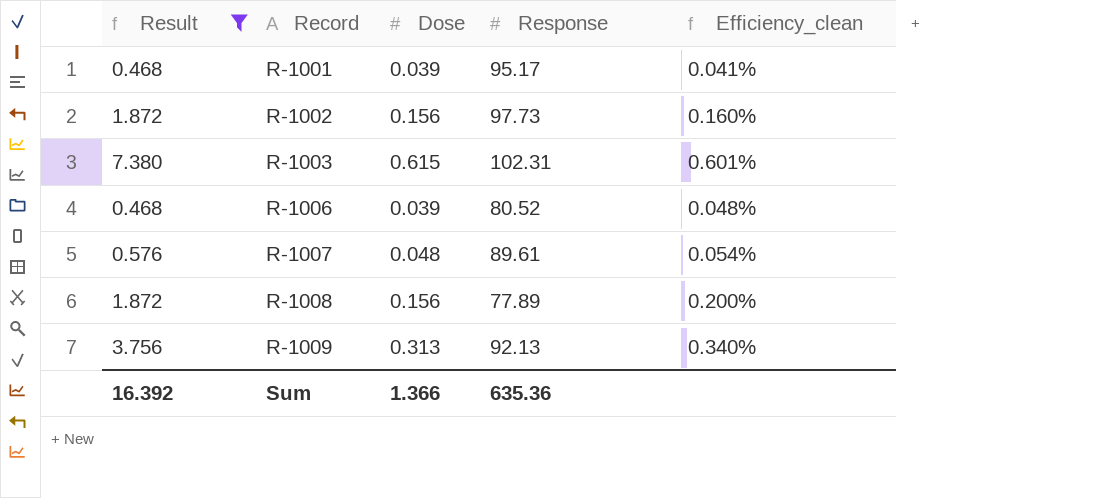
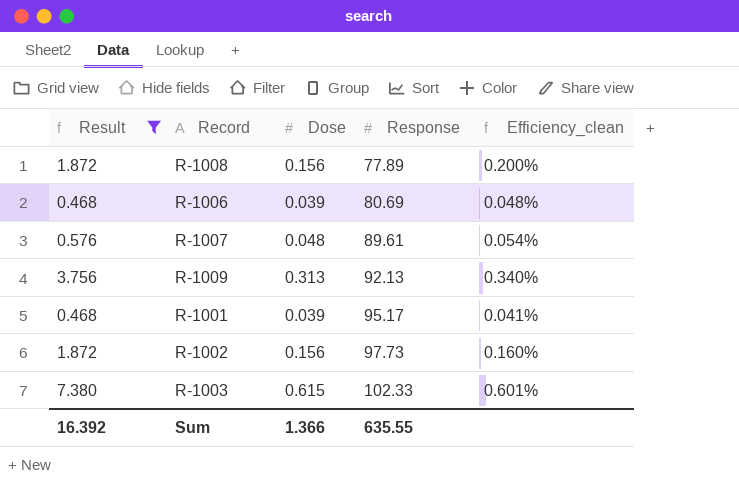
row order: Record ascending -> Response ascending
R-1006 | Response: 80.52 -> 80.69
R-1003 | Response: 102.31 -> 102.33
Sum | Response: 635.36 -> 635.55

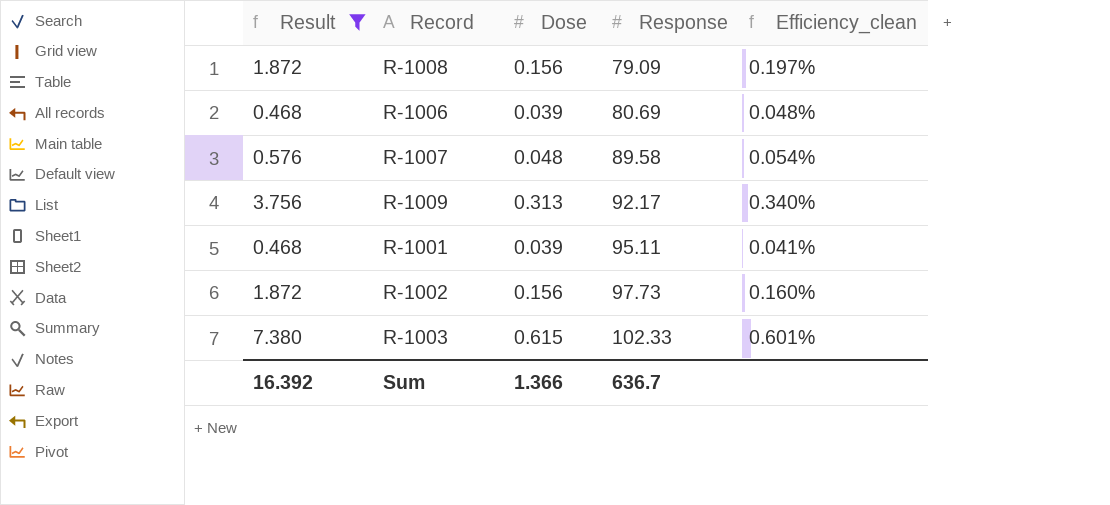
R-1008 | Response: 77.89 -> 79.09
R-1008 | Efficiency_clean: 0.200% -> 0.197%
R-1007 | Response: 89.61 -> 89.58
R-1009 | Response: 92.13 -> 92.17
R-1001 | Response: 95.17 -> 95.11
Sum | Response: 635.55 -> 636.7

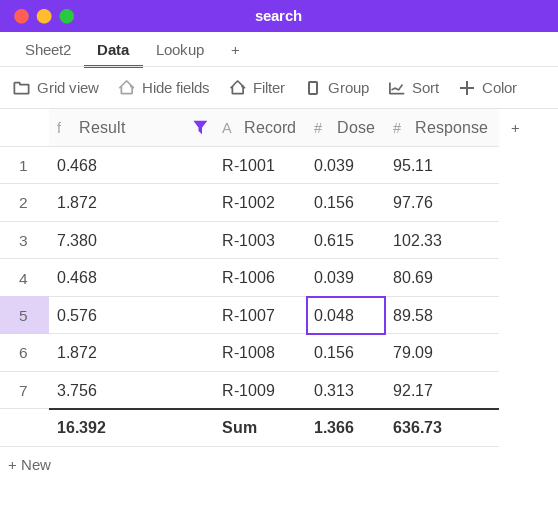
row order: Response ascending -> Record ascending
column Efficiency_clean | formula: [Dose] / [Response] -> none
R-1002 | Response: 97.73 -> 97.76
Sum | Response: 636.7 -> 636.73

